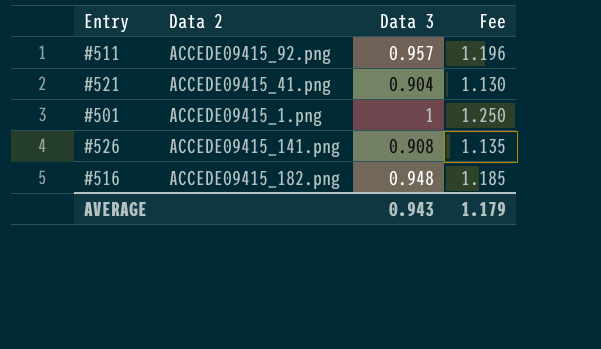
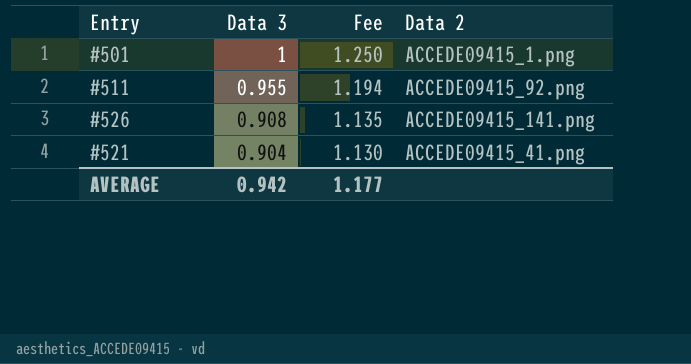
row order: none -> Data 3 descending
column Data 2 | position: 2 -> 4
row #516: ACCEDE09415_182.png | 0.948 | 1.185 -> none
#511 | Data 3: 0.957 -> 0.955
#511 | Fee: 1.196 -> 1.194
AVERAGE | Data 3: 0.943 -> 0.942
AVERAGE | Fee: 1.179 -> 1.177

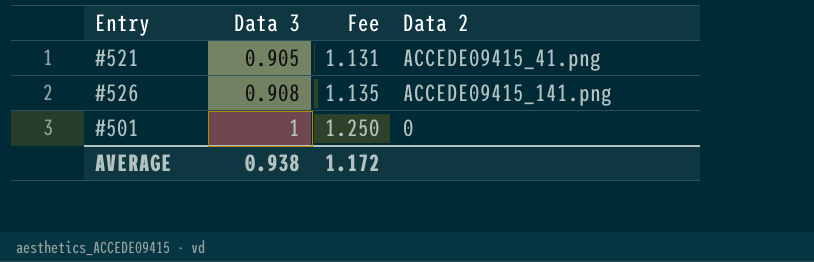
row order: Data 3 descending -> Data 3 ascending
row #511: 0.955 | 1.194 | ACCEDE09415_92.png -> none
#521 | Data 3: 0.904 -> 0.905
#521 | Fee: 1.130 -> 1.131
#501 | Data 2: ACCEDE09415_1.png -> 0
AVERAGE | Data 3: 0.942 -> 0.938
AVERAGE | Fee: 1.177 -> 1.172

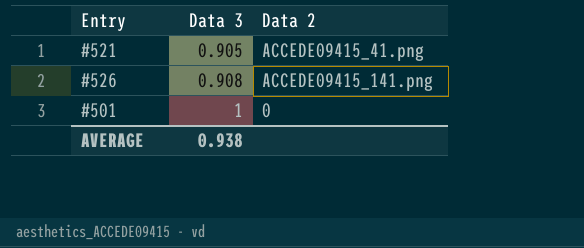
column Fee | formula: [Data 3] * 1.25 -> none

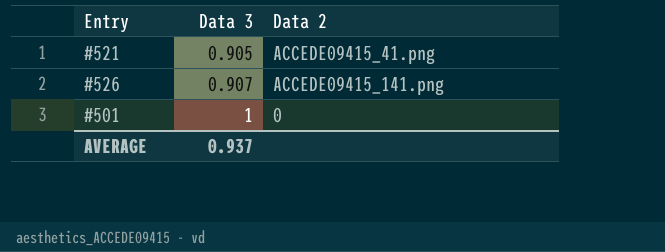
#526 | Data 3: 0.908 -> 0.907
AVERAGE | Data 3: 0.938 -> 0.937

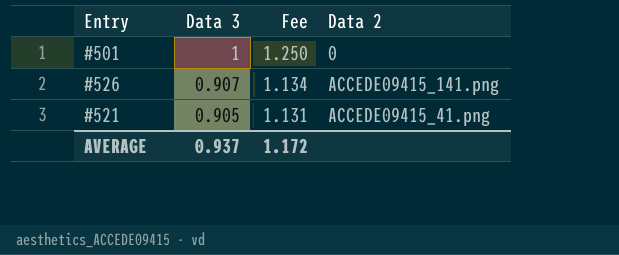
row order: Data 3 ascending -> Data 3 descending
column Fee | formula: none -> [Data 3] * 1.25

